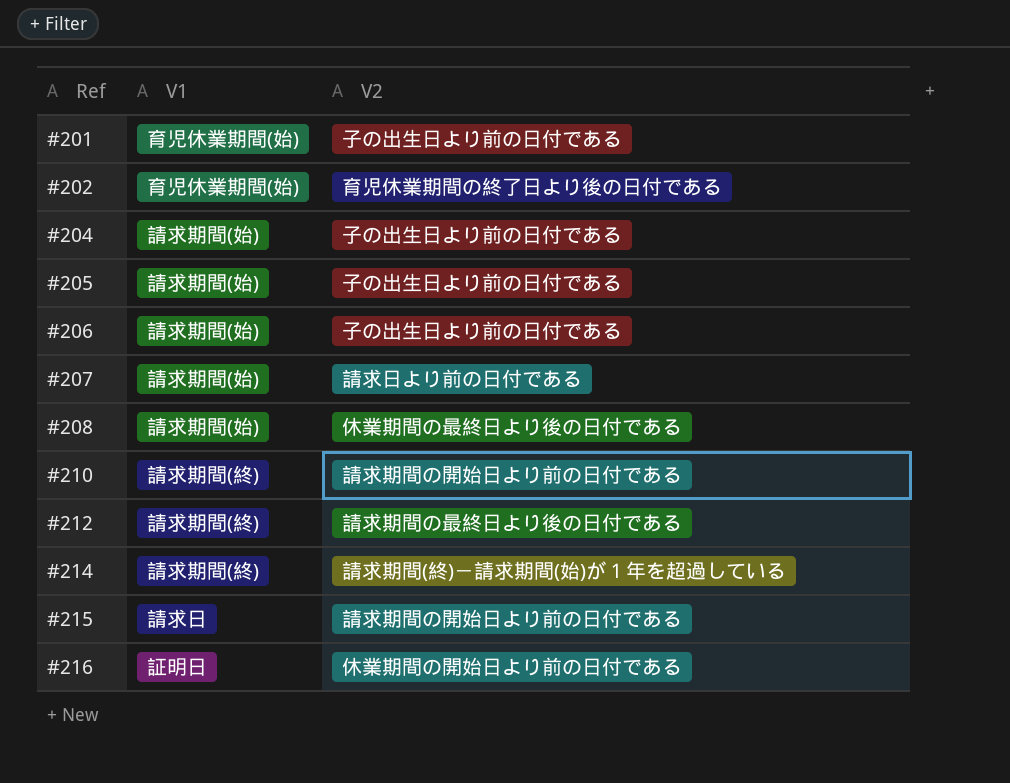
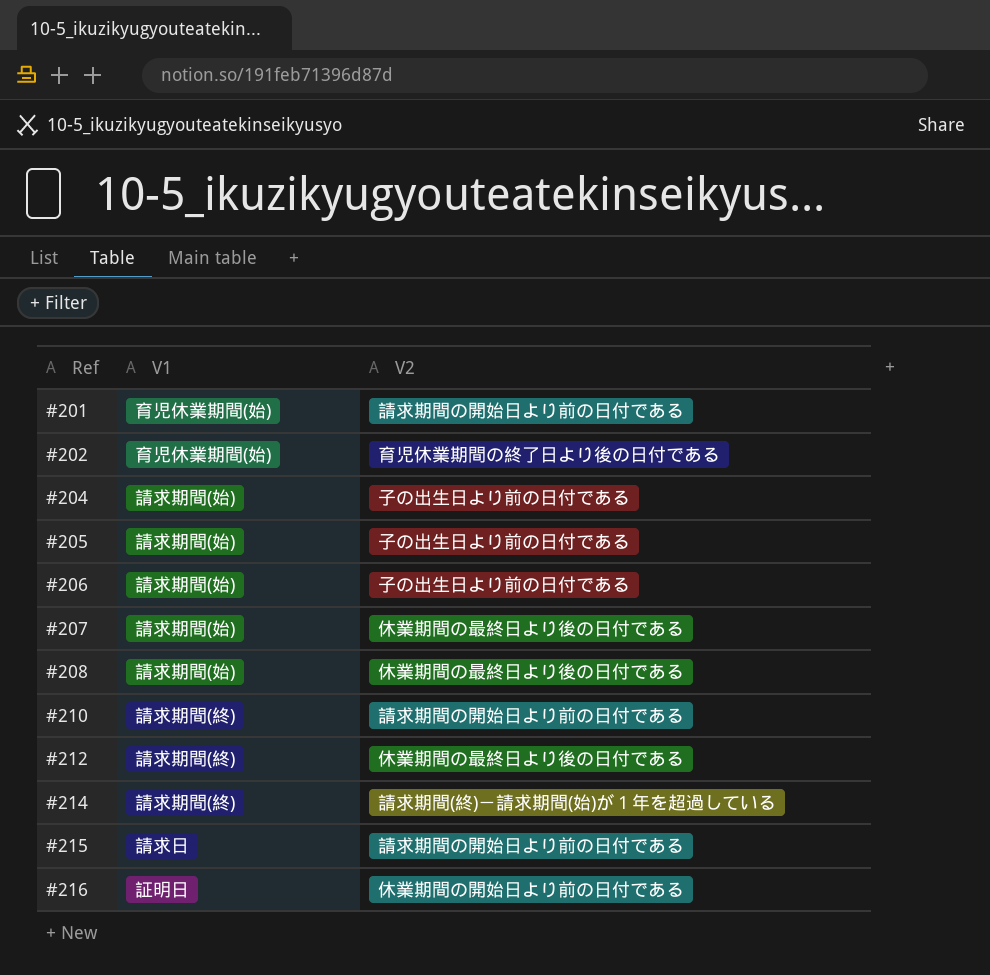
#201 | V2: 子の出生日より前の日付である -> 請求期間の開始日より前の日付である
#207 | V2: 請求日より前の日付である -> 休業期間の最終日より後の日付である
#212 | V2: 請求期間の最終日より後の日付である -> 休業期間の最終日より後の日付である

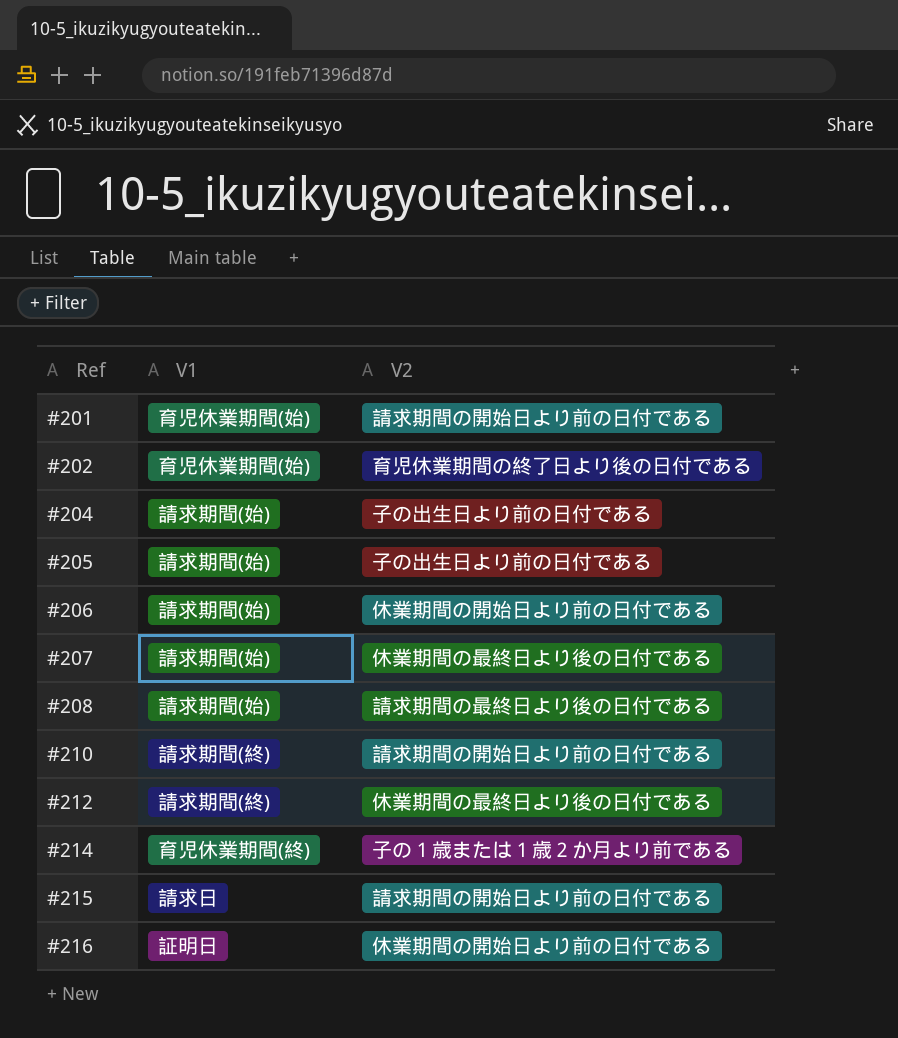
#206 | V2: 子の出生日より前の日付である -> 休業期間の開始日より前の日付である
#208 | V2: 休業期間の最終日より後の日付である -> 請求期間の最終日より後の日付である
#214 | V1: 請求期間(終) -> 育児休業期間(終)
#214 | V2: 請求期間(終)－請求期間(始)が１年を超過している -> 子の１歳または１歳２か月より前である

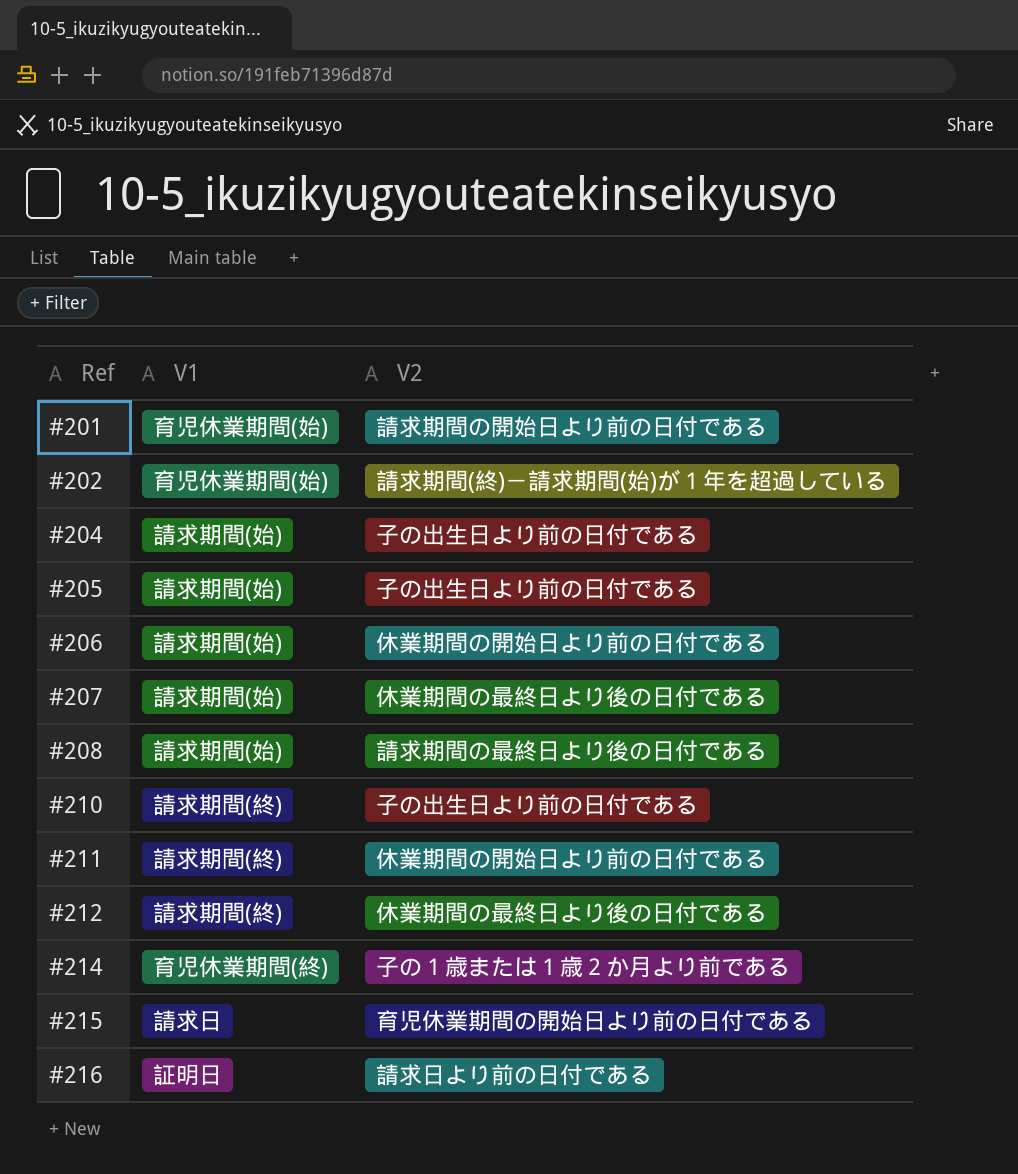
#202 | V2: 育児休業期間の終了日より後の日付である -> 請求期間(終)－請求期間(始)が１年を超過している
#210 | V2: 請求期間の開始日より前の日付である -> 子の出生日より前の日付である
row #211: none -> 請求期間(終) | 休業期間の開始日より前の日付である
#215 | V2: 請求期間の開始日より前の日付である -> 育児休業期間の開始日より前の日付である
#216 | V2: 休業期間の開始日より前の日付である -> 請求日より前の日付である

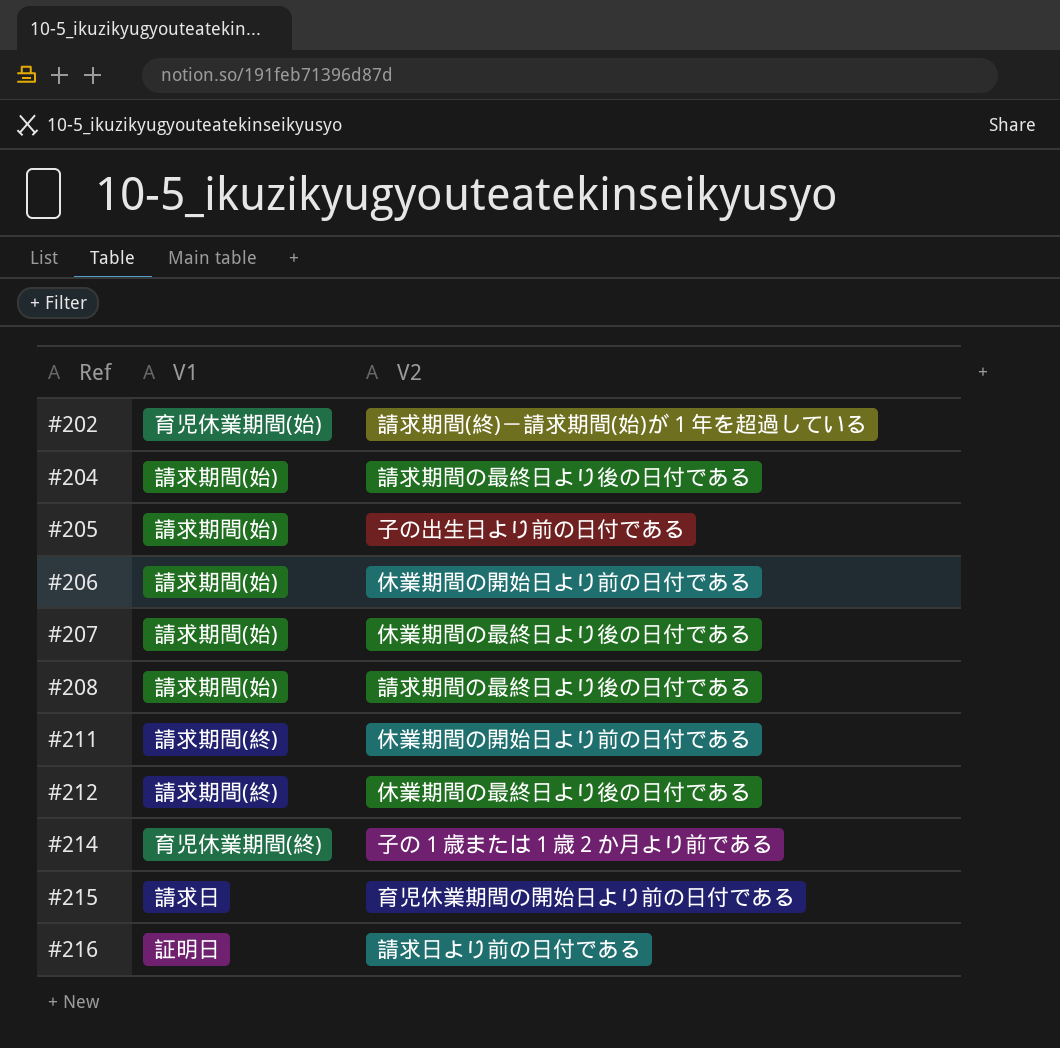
row #201: 育児休業期間(始) | 請求期間の開始日より前の日付である -> none
row #210: 請求期間(終) | 子の出生日より前の日付である -> none
#204 | V2: 子の出生日より前の日付である -> 請求期間の最終日より後の日付である

